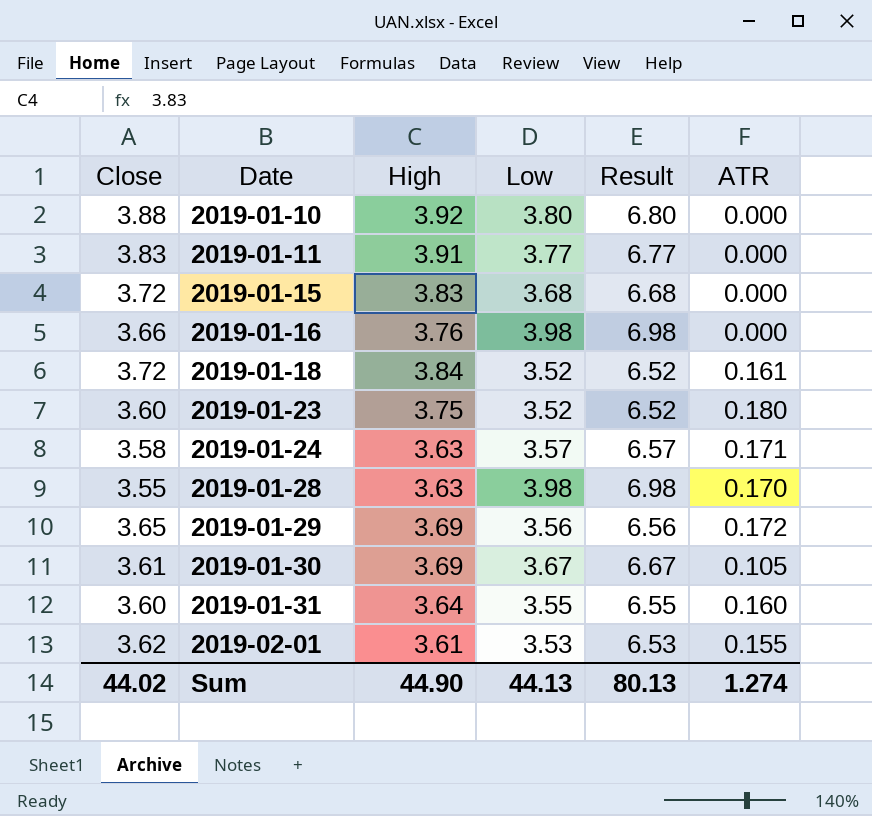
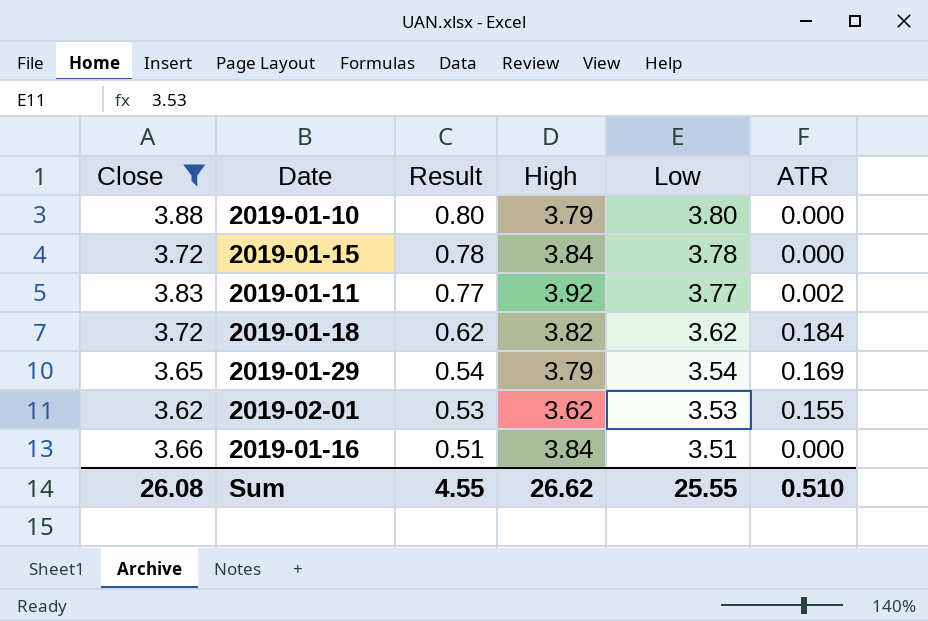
filter: none -> Close >= 3.62
row order: Date ascending -> Result descending
column Result | formula: [Low] + 3 -> [Low] - 3
column Result | position: 5 -> 3
2019-01-10 | High: 3.92 -> 3.79
2019-01-15 | High: 3.83 -> 3.84
2019-01-15 | Low: 3.68 -> 3.78
2019-01-11 | High: 3.91 -> 3.92
2019-01-11 | ATR: 0.000 -> 0.002
2019-01-18 | High: 3.84 -> 3.82
2019-01-18 | Low: 3.52 -> 3.62
2019-01-18 | ATR: 0.161 -> 0.184
2019-01-29 | High: 3.69 -> 3.79
2019-01-29 | Low: 3.56 -> 3.54
2019-01-29 | ATR: 0.172 -> 0.169
2019-02-01 | High: 3.61 -> 3.62
2019-01-16 | High: 3.76 -> 3.84
2019-01-16 | Low: 3.98 -> 3.51
Sum | Close: 44.02 -> 26.08
Sum | Result: 80.13 -> 4.55
Sum | High: 44.90 -> 26.62
Sum | Low: 44.13 -> 25.55
Sum | ATR: 1.274 -> 0.510

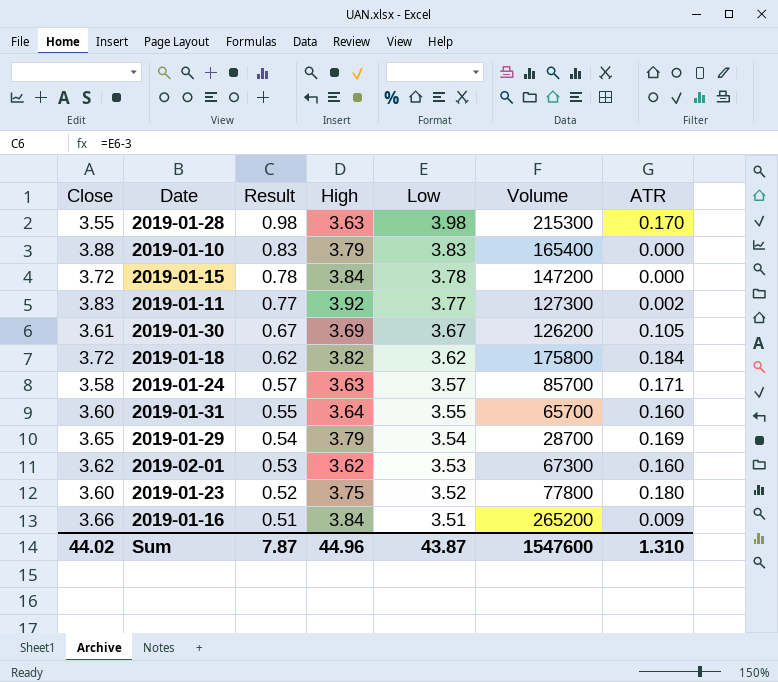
filter: Close >= 3.62 -> none
column Volume | position: none -> 6
2019-01-10 | Result: 0.80 -> 0.83
2019-01-10 | Low: 3.80 -> 3.83
2019-02-01 | ATR: 0.155 -> 0.160
2019-01-16 | ATR: 0.000 -> 0.009
Sum | Close: 26.08 -> 44.02
Sum | Result: 4.55 -> 7.87
Sum | High: 26.62 -> 44.96
Sum | Low: 25.55 -> 43.87
Sum | ATR: 0.510 -> 1.310

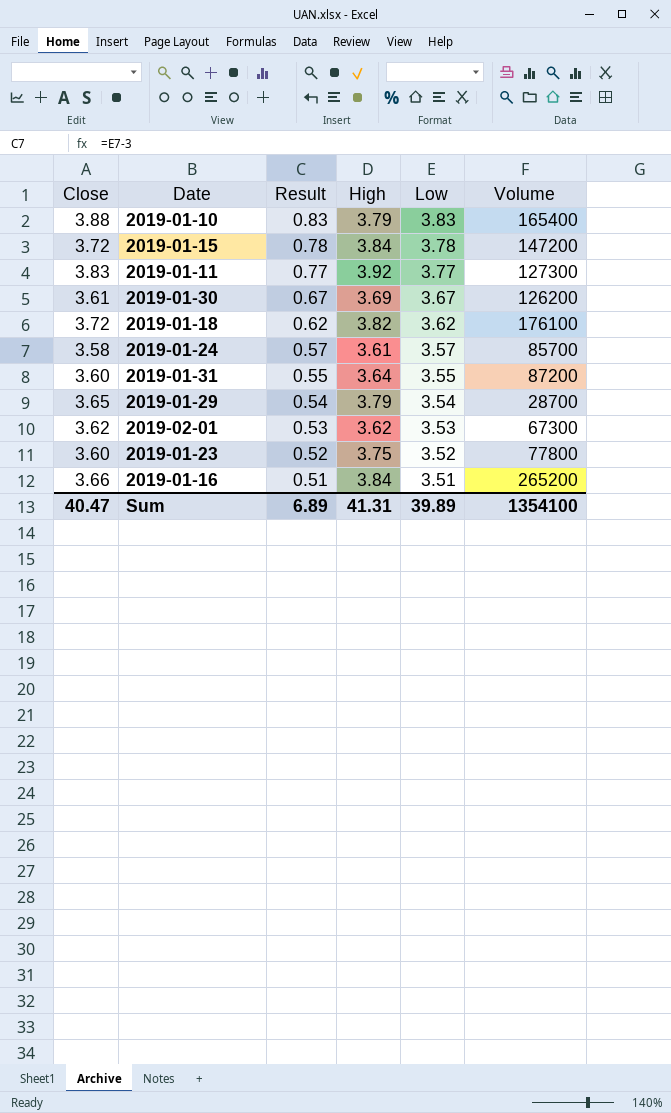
column ATR | position: 7 -> none
row 2019-01-28: 3.55 | 0.98 | 3.63 | 3.98 | 215300 | 0.170 -> none
2019-01-18 | Volume: 175800 -> 176100
2019-01-24 | High: 3.63 -> 3.61
2019-01-31 | Volume: 65700 -> 87200
Sum | Close: 44.02 -> 40.47
Sum | Result: 7.87 -> 6.89
Sum | High: 44.96 -> 41.31
Sum | Low: 43.87 -> 39.89
Sum | Volume: 1547600 -> 1354100

